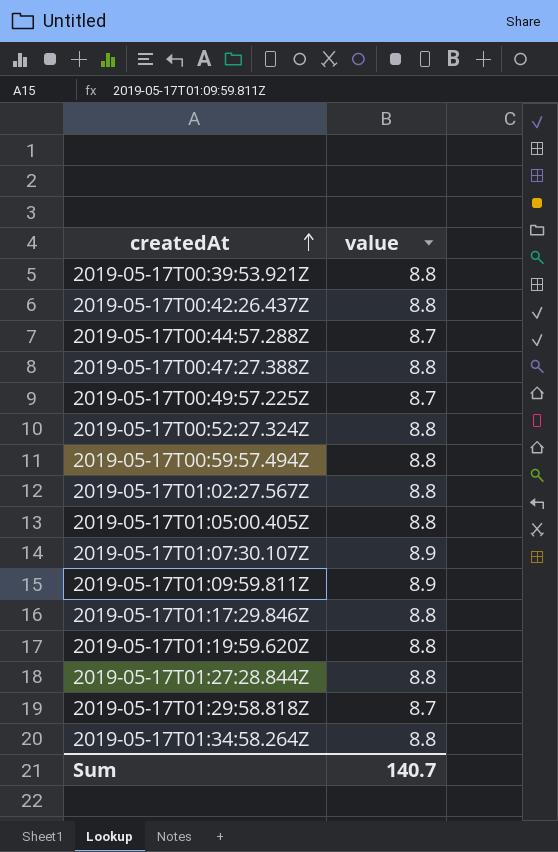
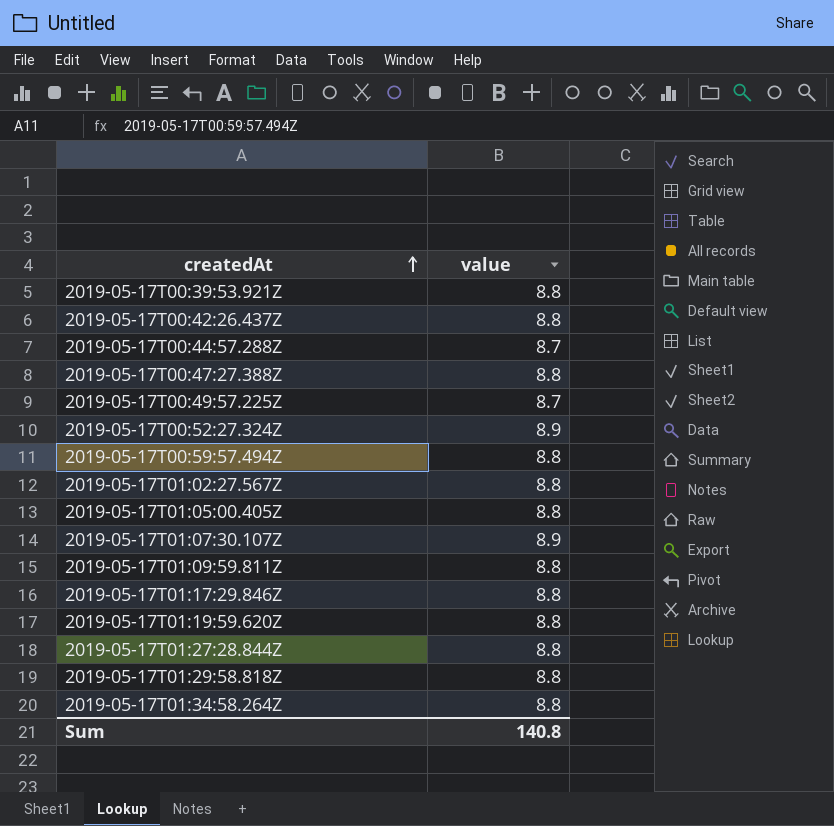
2019-05-17T00:52:27.324Z | value: 8.8 -> 8.9
2019-05-17T01:09:59.811Z | value: 8.9 -> 8.8
2019-05-17T01:29:58.818Z | value: 8.7 -> 8.8
Sum | value: 140.7 -> 140.8

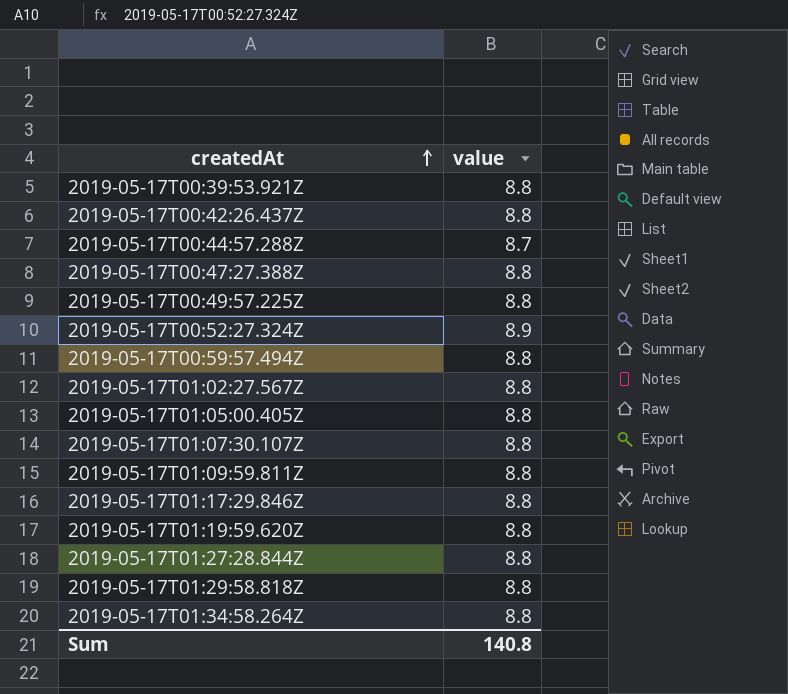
2019-05-17T00:49:57.225Z | value: 8.7 -> 8.8
2019-05-17T01:07:30.107Z | value: 8.9 -> 8.8

